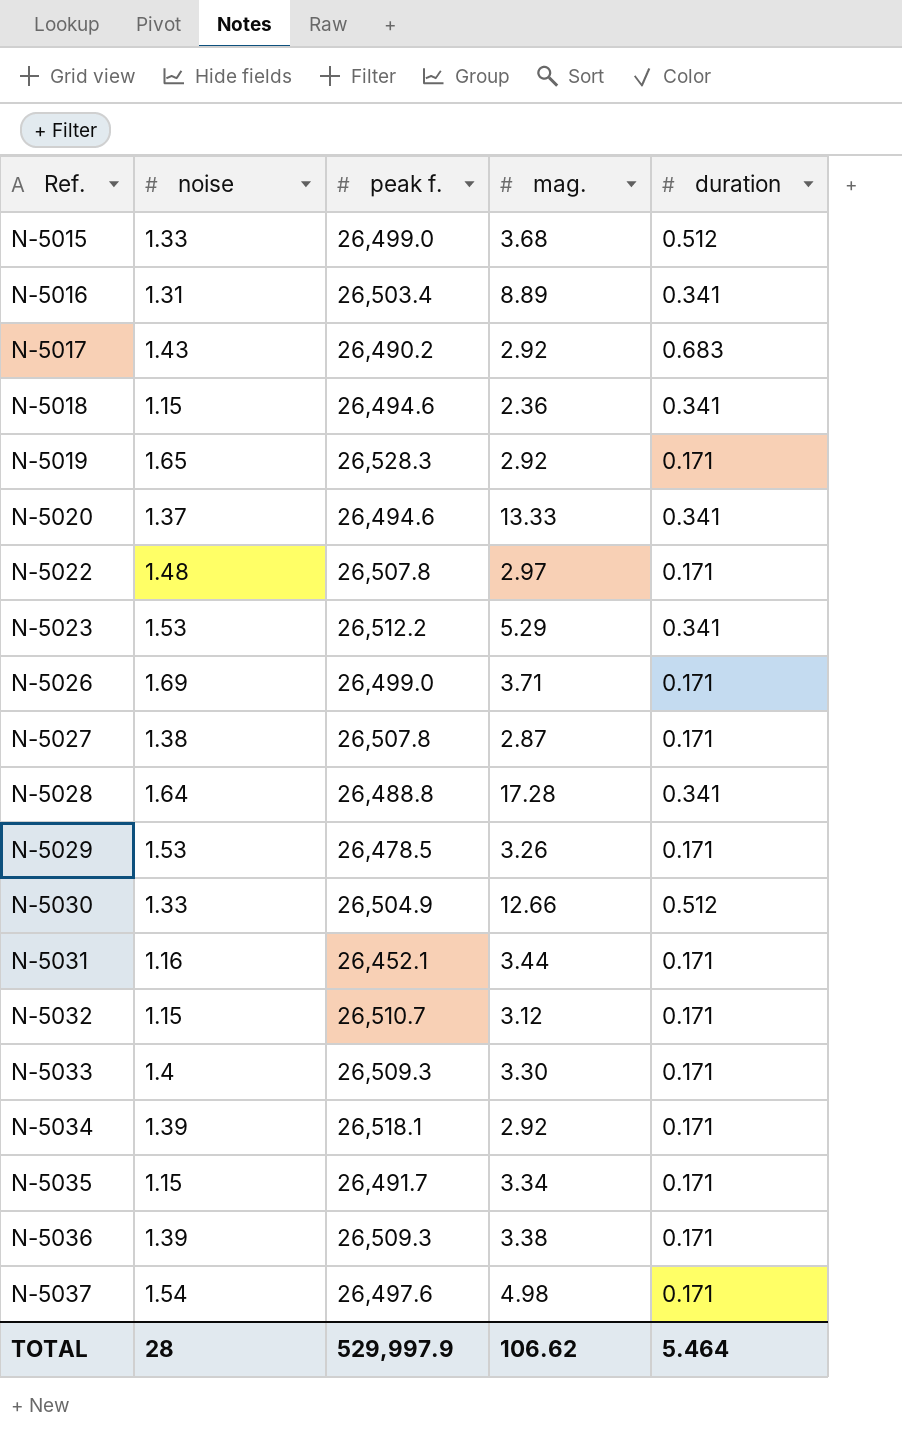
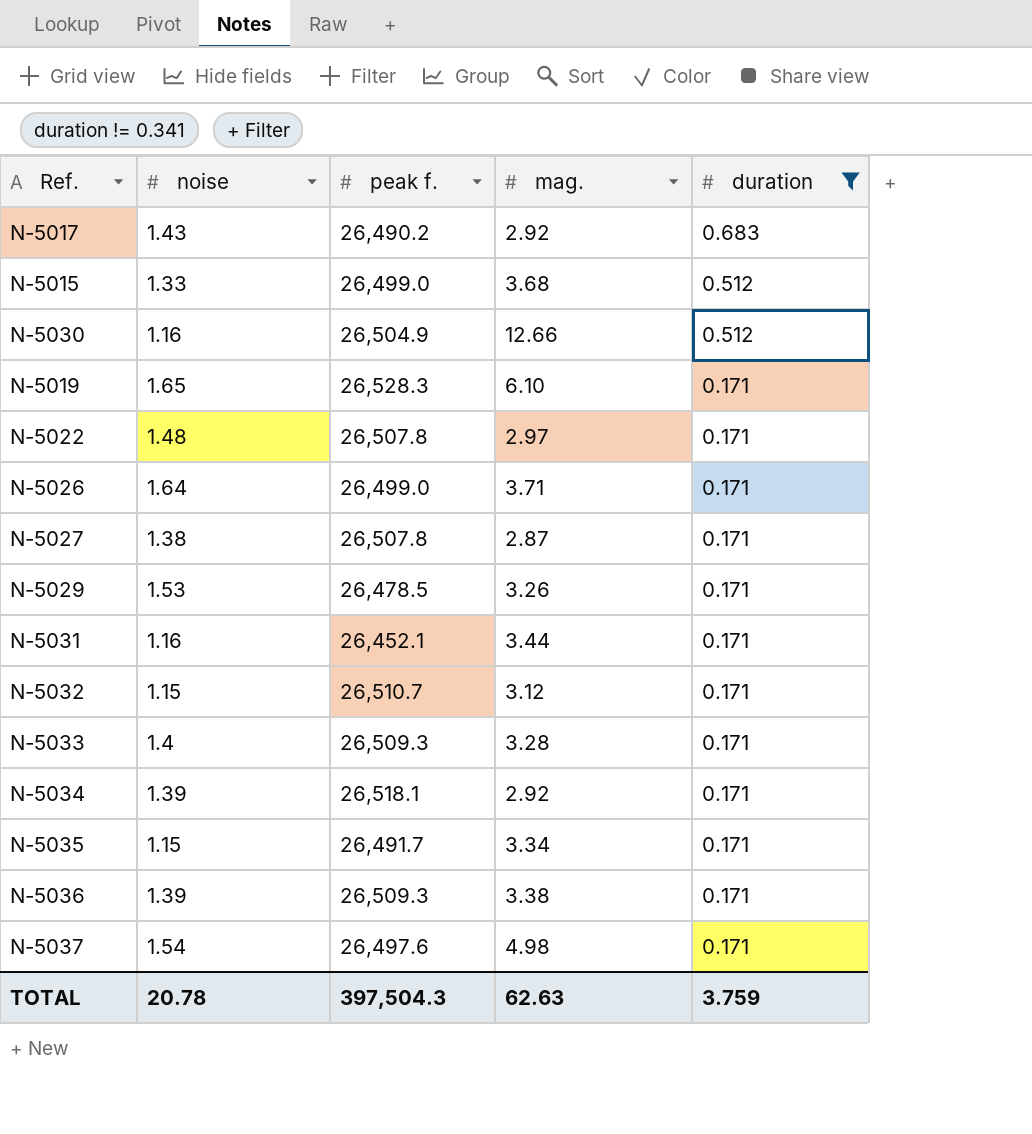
filter: none -> duration != 0.341
row order: Ref. ascending -> duration descending
N-5030 | noise: 1.33 -> 1.16
N-5019 | mag.: 2.92 -> 6.10
N-5026 | noise: 1.69 -> 1.64
N-5033 | mag.: 3.30 -> 3.28
TOTAL | noise: 28 -> 20.78
TOTAL | peak f.: 529,997.9 -> 397,504.3
TOTAL | mag.: 106.62 -> 62.63
TOTAL | duration: 5.464 -> 3.759

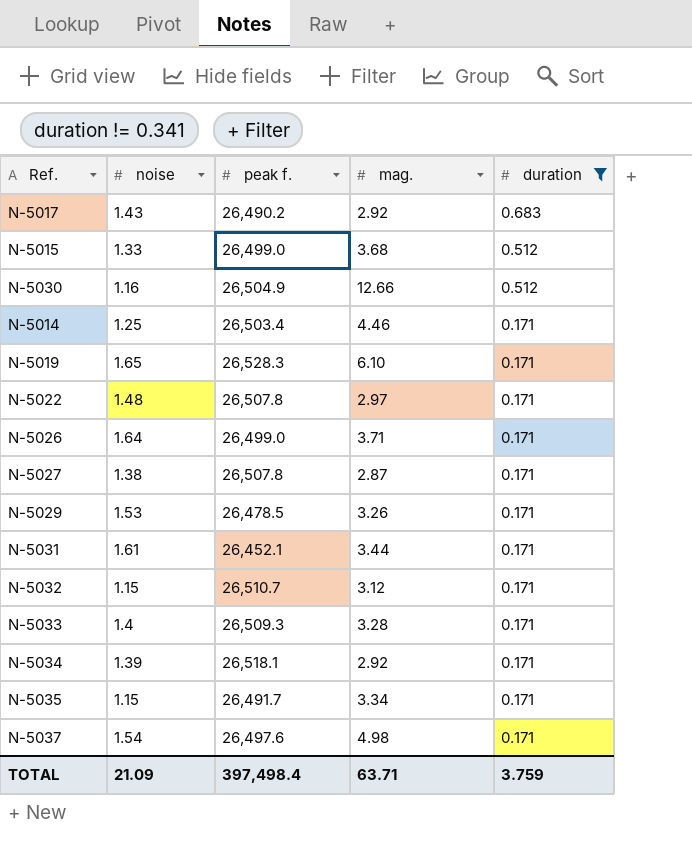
row N-5036: 1.39 | 26,509.3 | 3.38 | 0.171 -> none
row N-5014: none -> 1.25 | 26,503.4 | 4.46 | 0.171
N-5031 | noise: 1.16 -> 1.61
TOTAL | noise: 20.78 -> 21.09
TOTAL | peak f.: 397,504.3 -> 397,498.4
TOTAL | mag.: 62.63 -> 63.71

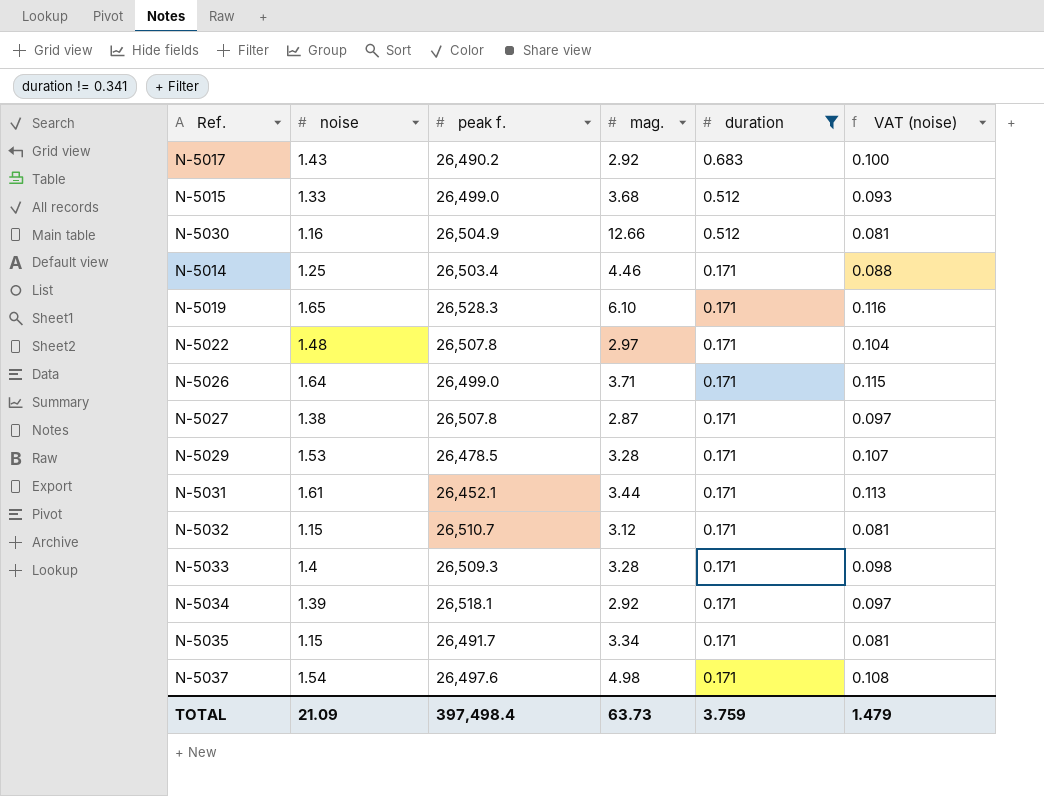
column VAT (noise) | formula: none -> [noise] * 0.07
N-5029 | mag.: 3.26 -> 3.28
TOTAL | mag.: 63.71 -> 63.73

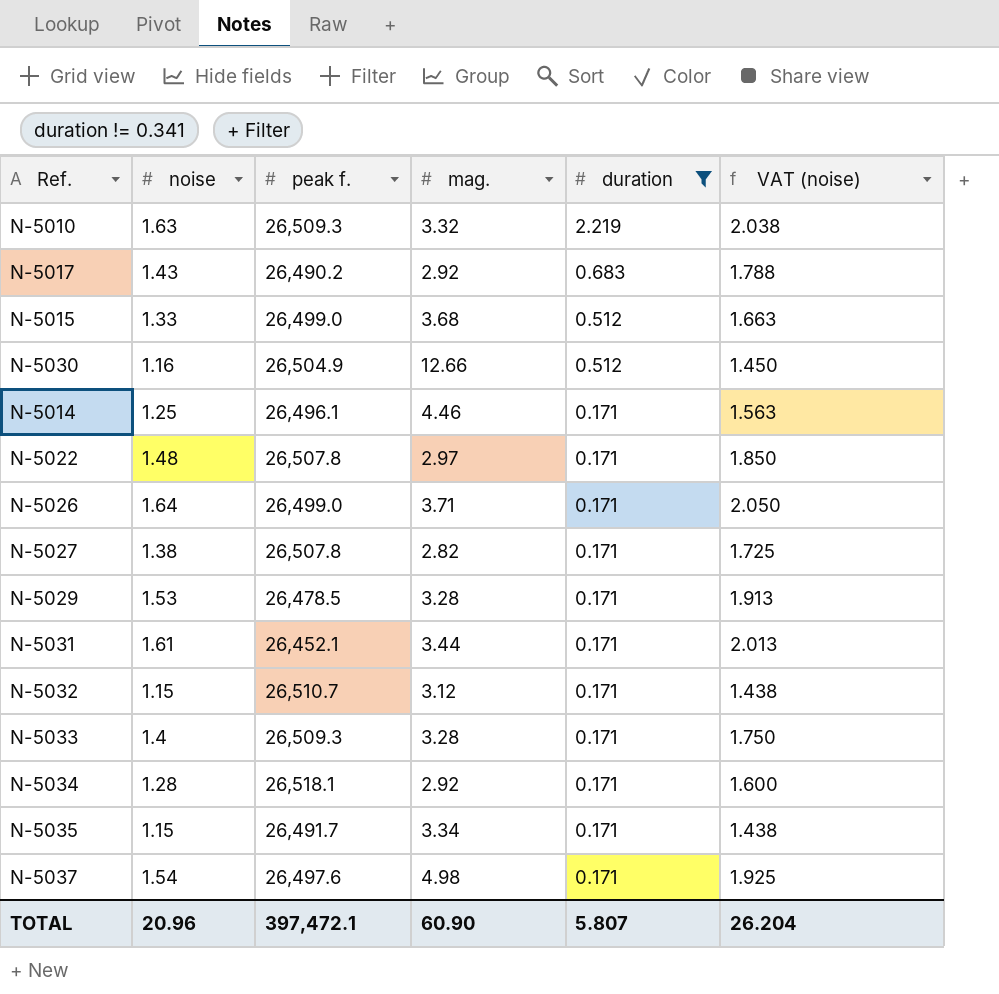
column VAT (noise) | formula: [noise] * 0.07 -> [noise] * 1.25
row N-5019: 1.65 | 26,528.3 | 6.10 | 0.171 | 0.116 -> none
row N-5010: none -> 1.63 | 26,509.3 | 3.32 | 2.219 | 2.038
N-5014 | peak f.: 26,503.4 -> 26,496.1
N-5027 | mag.: 2.87 -> 2.82
N-5034 | noise: 1.39 -> 1.28
TOTAL | noise: 21.09 -> 20.96
TOTAL | peak f.: 397,498.4 -> 397,472.1
TOTAL | mag.: 63.73 -> 60.90
TOTAL | duration: 3.759 -> 5.807
TOTAL | VAT (noise): 1.479 -> 26.204

